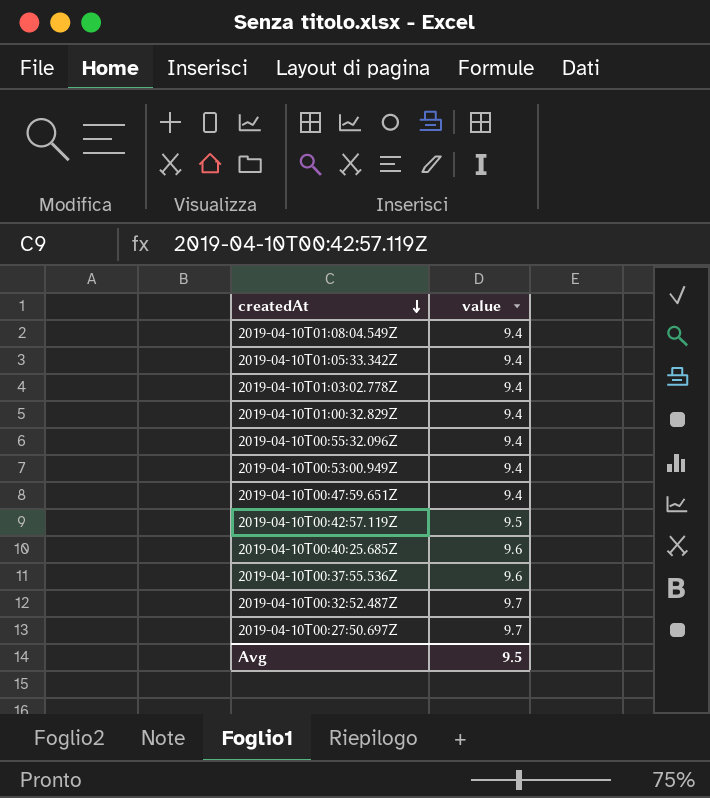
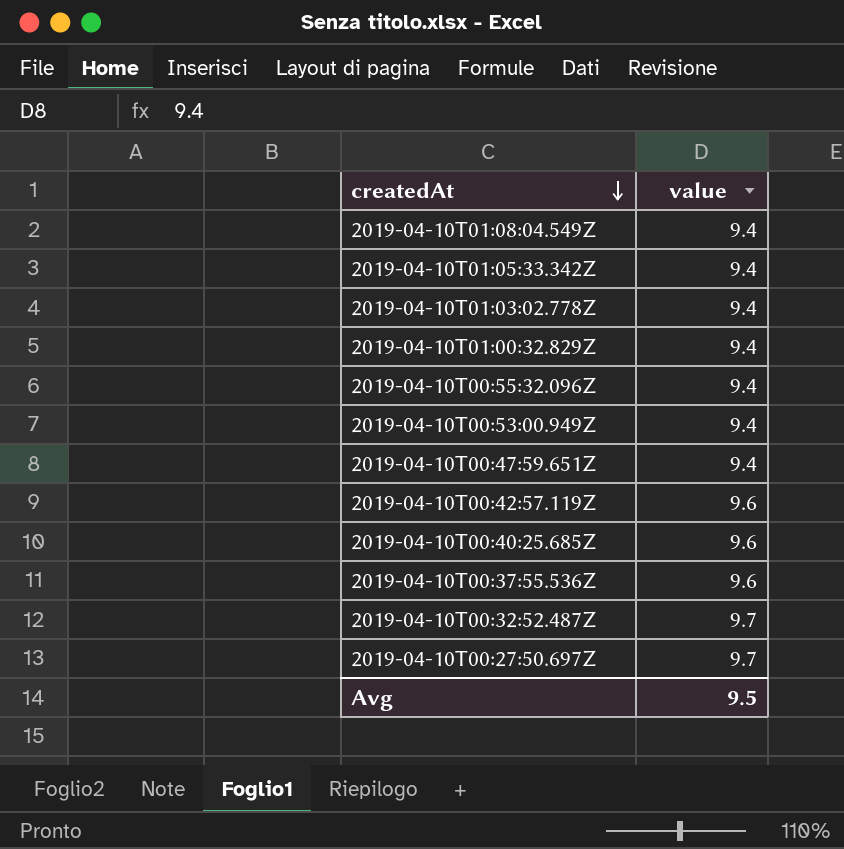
2019-04-10T00:42:57.119Z | value: 9.5 -> 9.6

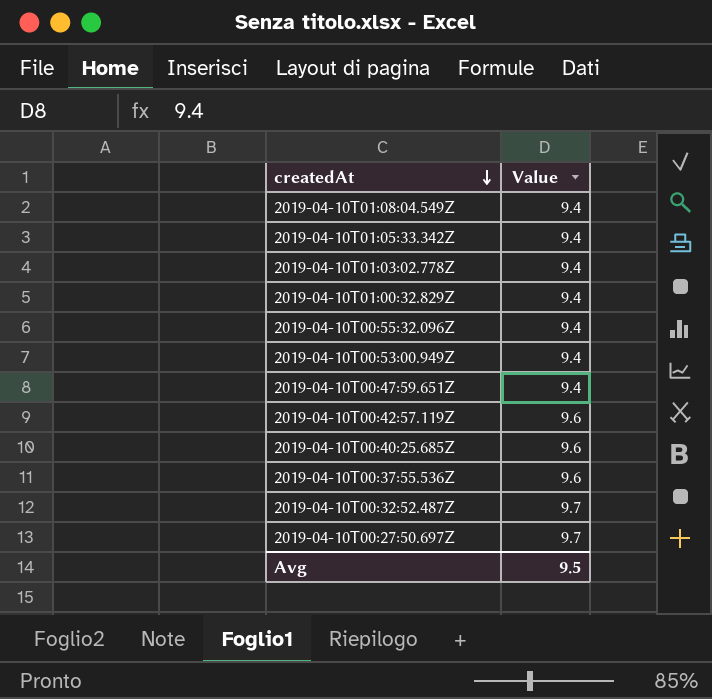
column name: value -> Value

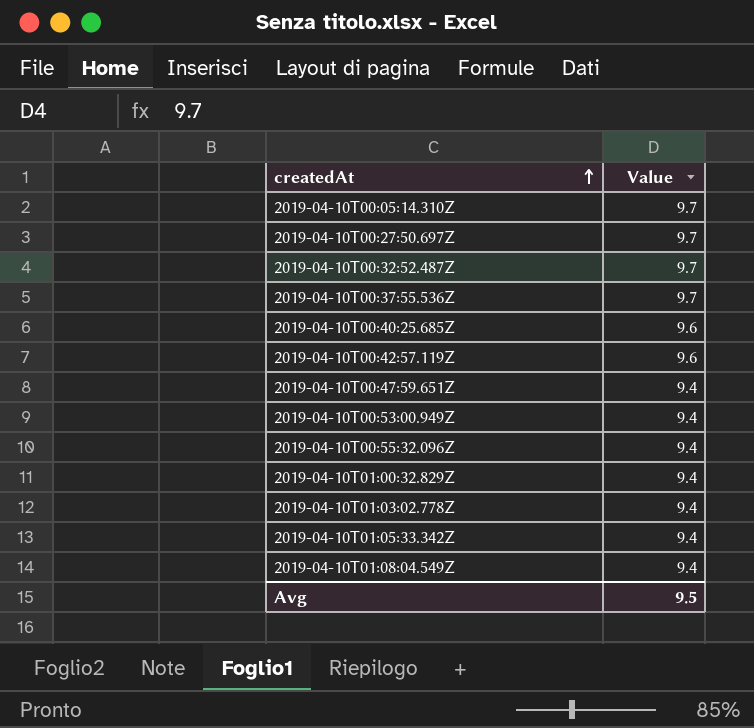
row order: createdAt descending -> createdAt ascending
row 2019-04-10T00:05:14.310Z: none -> 9.7
2019-04-10T00:37:55.536Z | Value: 9.6 -> 9.7

